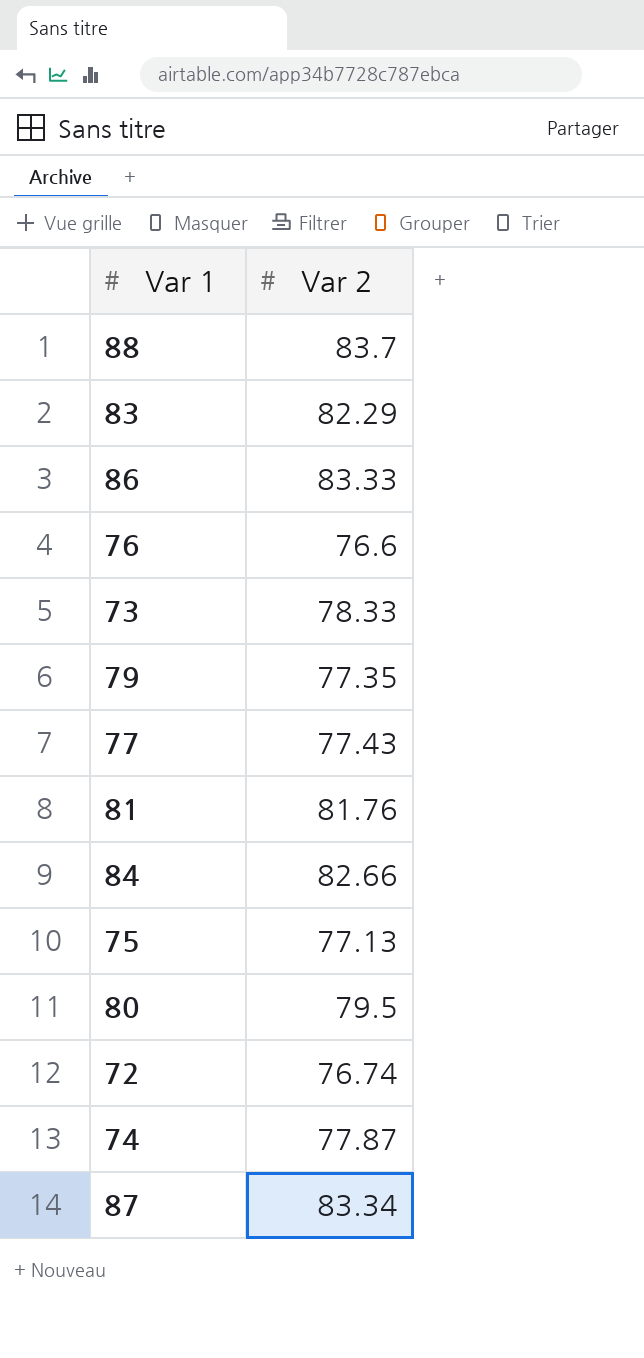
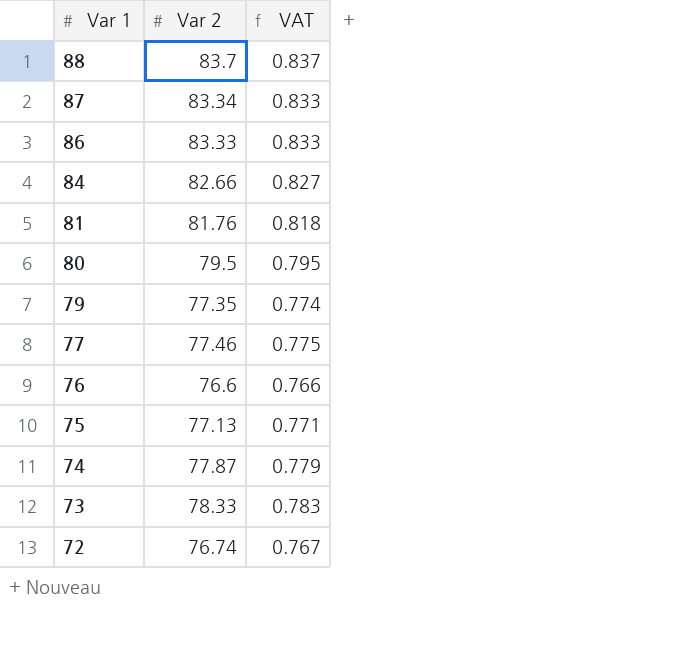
row order: none -> Var 1 descending
column VAT | formula: none -> [Var 2] * 0.01
row 83: 82.29 -> none
77 | Var 2: 77.43 -> 77.46

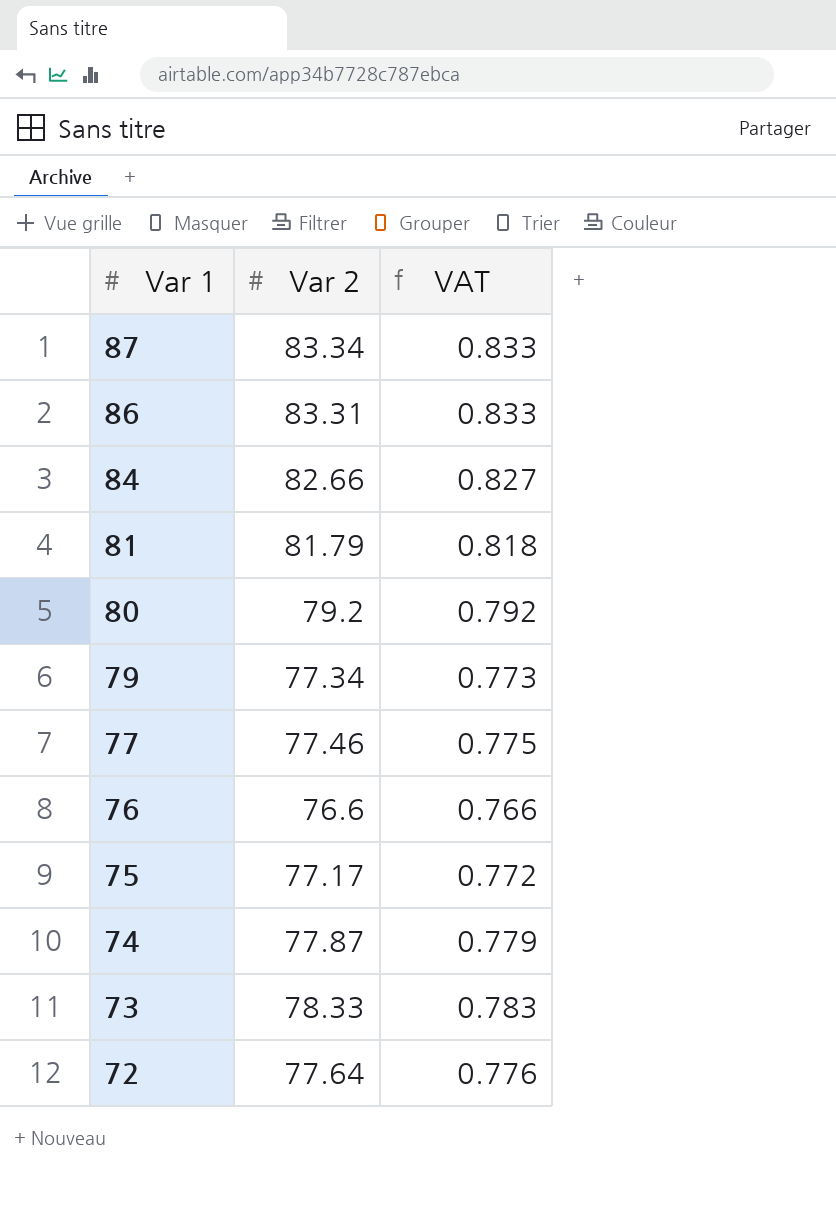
row 88: 83.7 | 0.837 -> none
86 | Var 2: 83.33 -> 83.31
81 | Var 2: 81.76 -> 81.79
80 | Var 2: 79.5 -> 79.2
80 | VAT: 0.795 -> 0.792
79 | Var 2: 77.35 -> 77.34
79 | VAT: 0.774 -> 0.773
75 | Var 2: 77.13 -> 77.17
75 | VAT: 0.771 -> 0.772
72 | Var 2: 76.74 -> 77.64
72 | VAT: 0.767 -> 0.776

